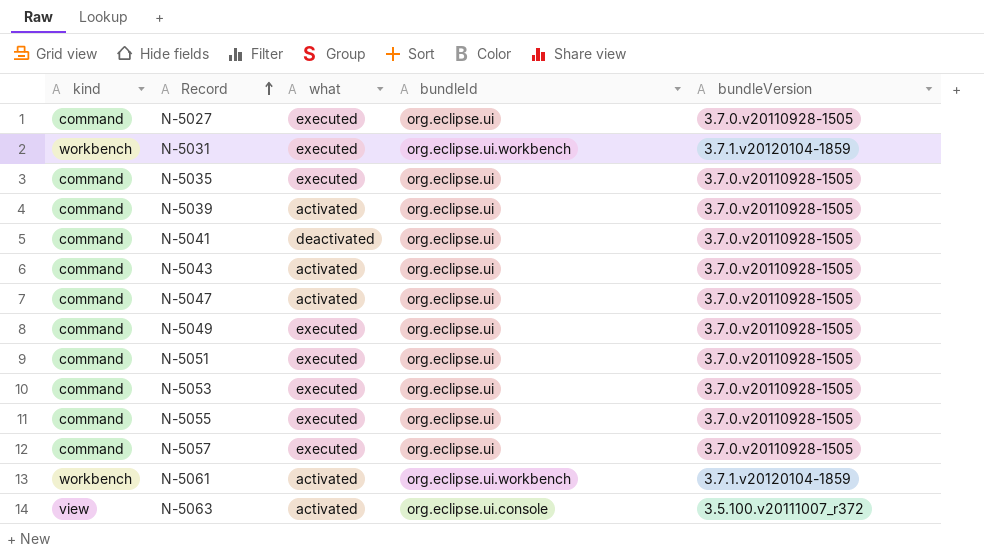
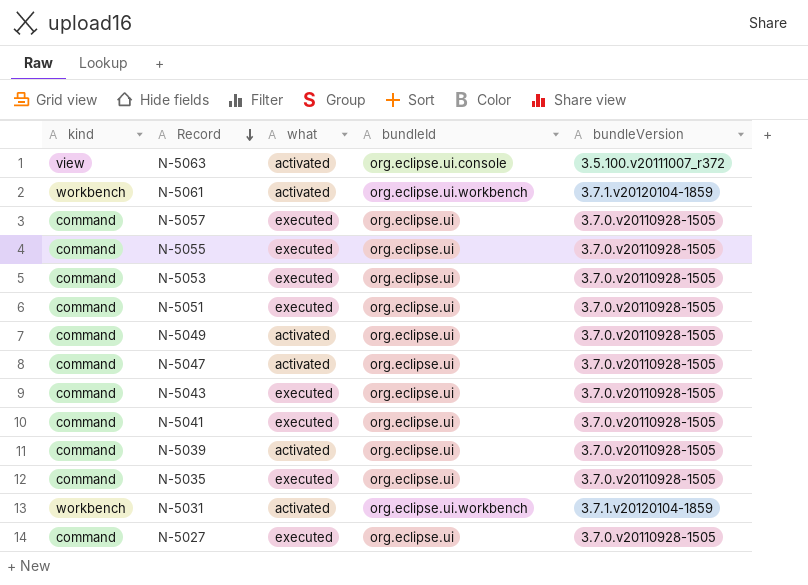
row order: Record ascending -> Record descending
N-5049 | what: executed -> activated
N-5043 | what: activated -> executed
N-5041 | what: deactivated -> executed
N-5031 | what: executed -> activated

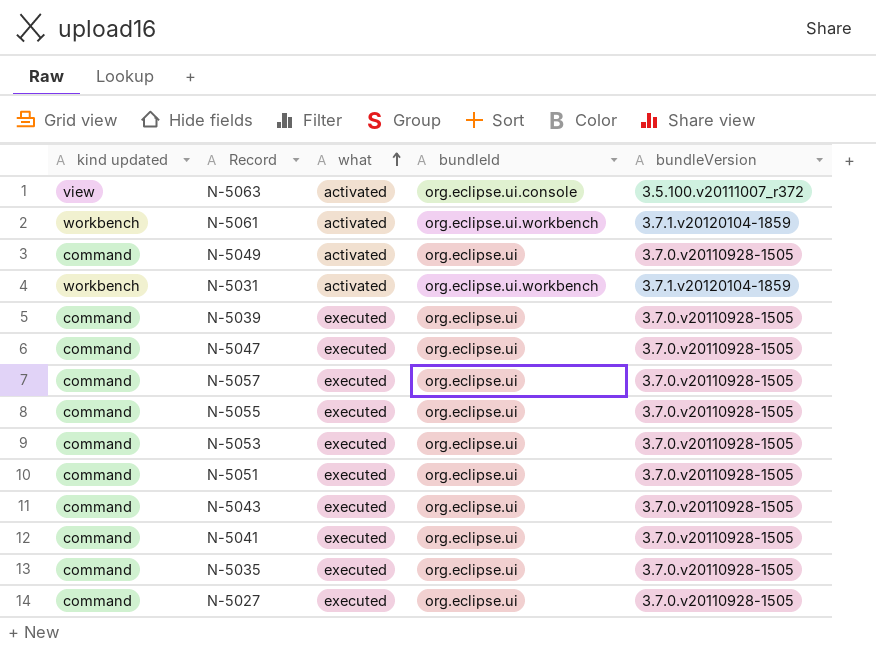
row order: Record descending -> what ascending
column name: kind -> kind updated
N-5039 | what: activated -> executed
N-5047 | what: activated -> executed

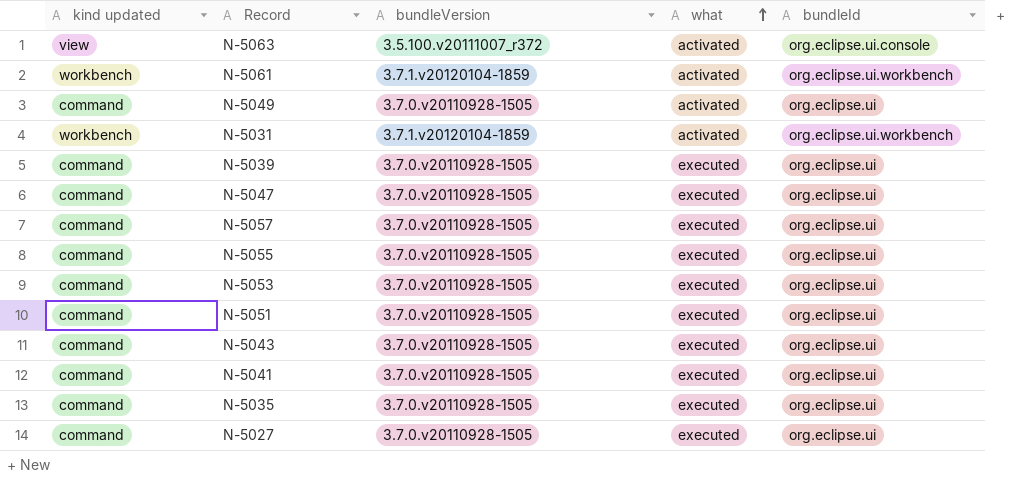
column bundleVersion | position: 5 -> 3

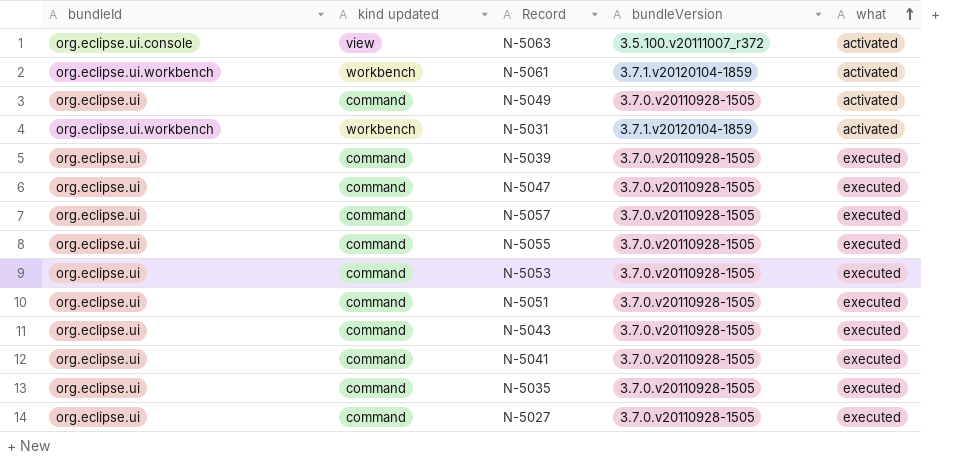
column bundleId | position: 5 -> 1

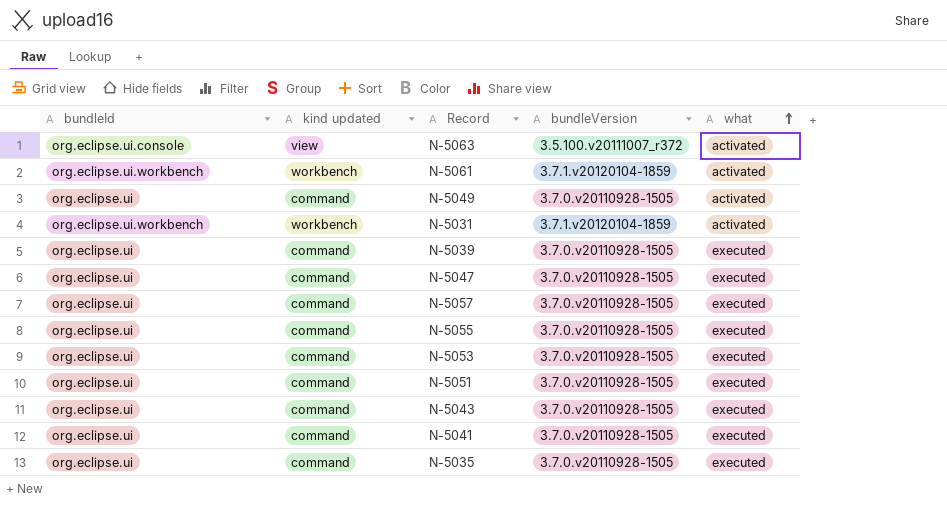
row N-5027: org.eclipse.ui | command | 3.7.0.v20110928-1505 | executed -> none

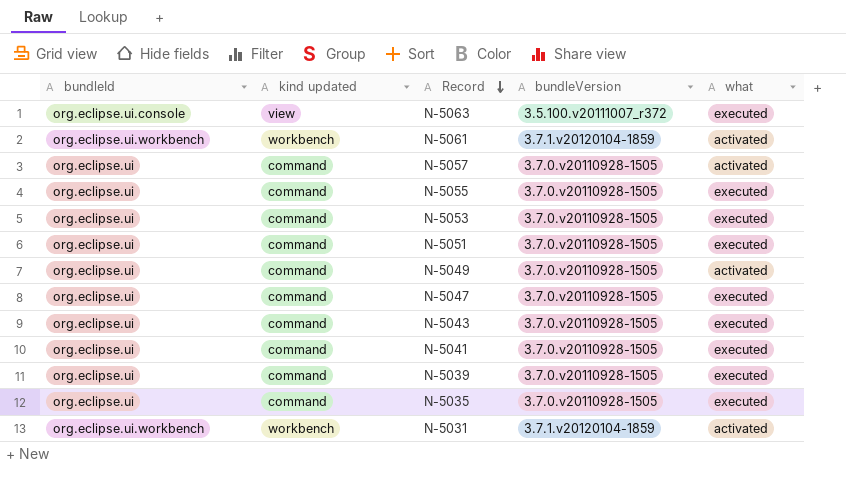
row order: what ascending -> Record descending
N-5063 | what: activated -> executed
N-5057 | what: executed -> activated

